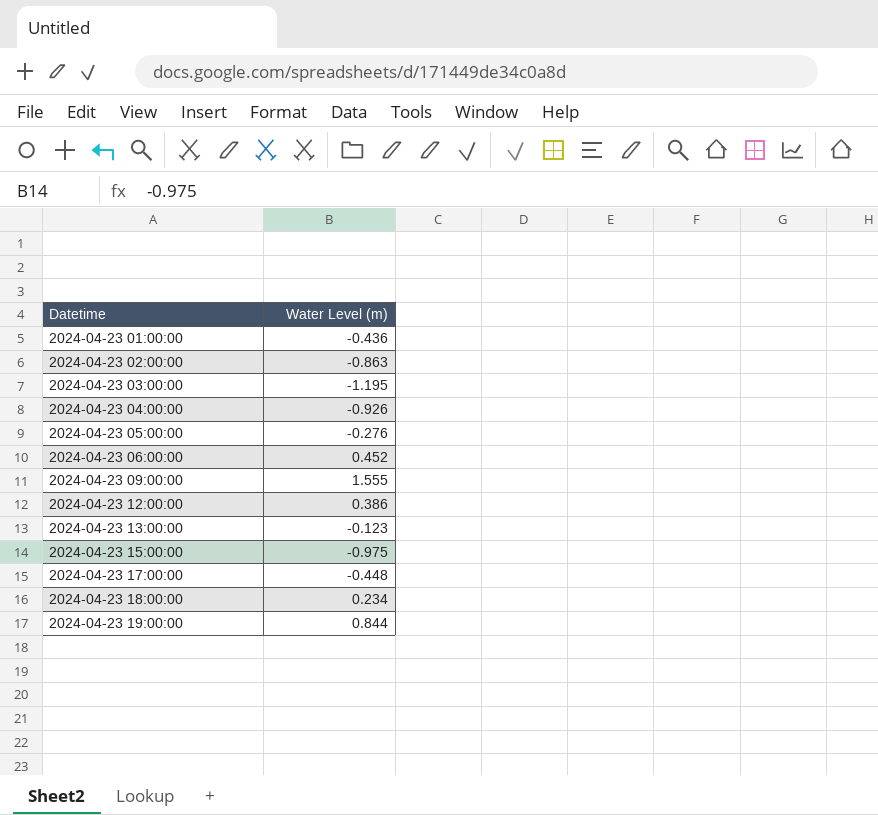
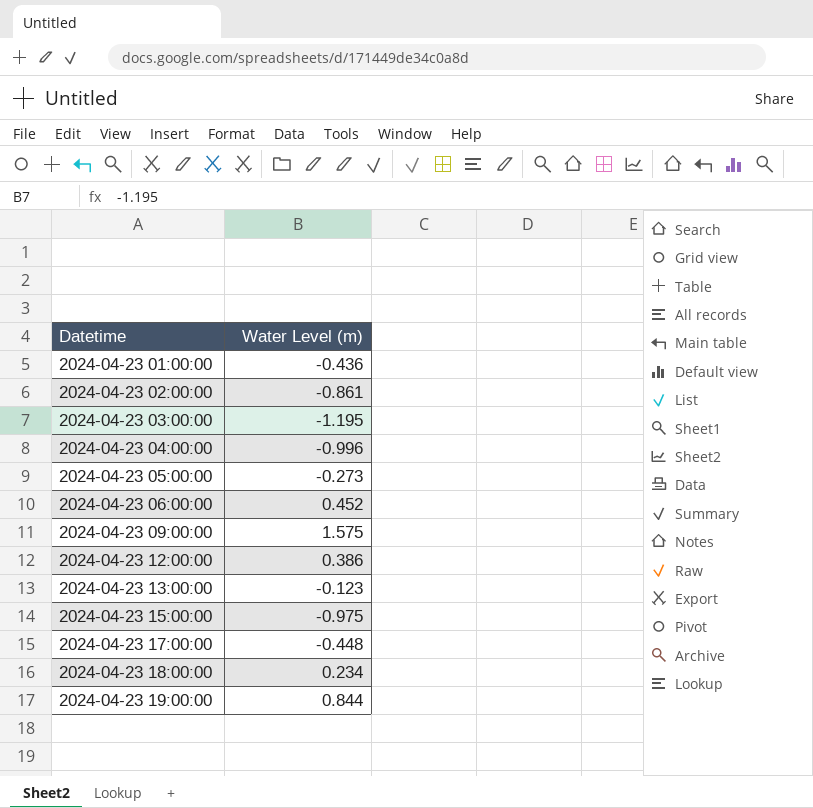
2024-04-23 02:00:00 | Water Level (m): -0.863 -> -0.861
2024-04-23 04:00:00 | Water Level (m): -0.926 -> -0.996
2024-04-23 05:00:00 | Water Level (m): -0.276 -> -0.273
2024-04-23 09:00:00 | Water Level (m): 1.555 -> 1.575

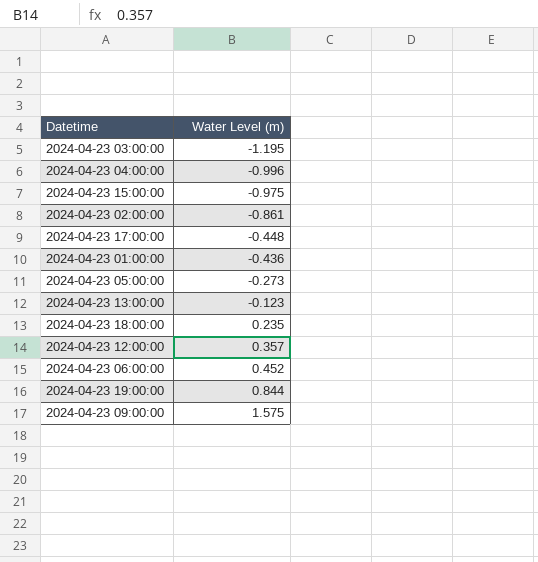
row order: Datetime ascending -> Water Level (m) ascending
2024-04-23 18:00:00 | Water Level (m): 0.234 -> 0.235
2024-04-23 12:00:00 | Water Level (m): 0.386 -> 0.357

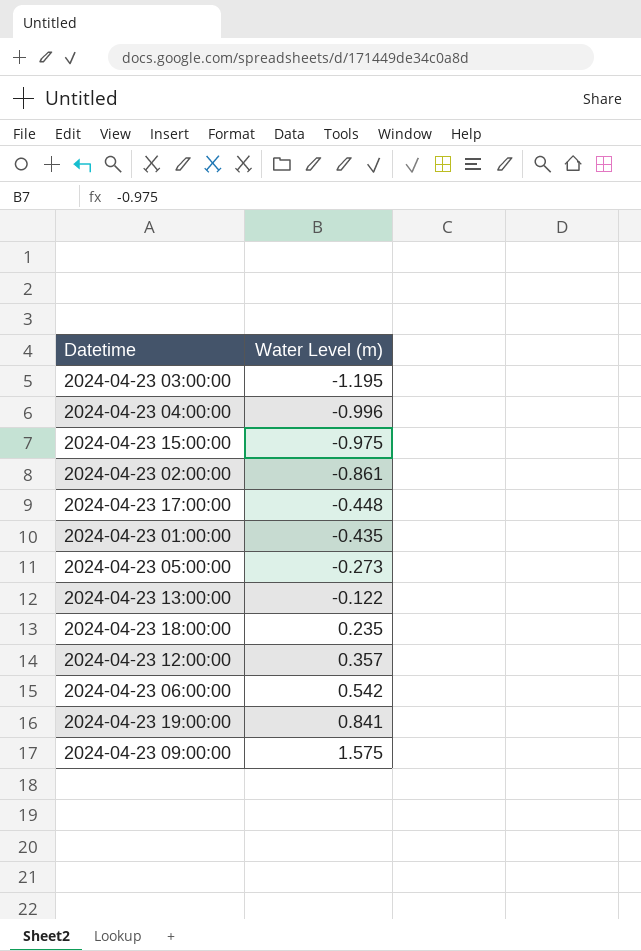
2024-04-23 01:00:00 | Water Level (m): -0.436 -> -0.435
2024-04-23 13:00:00 | Water Level (m): -0.123 -> -0.122
2024-04-23 06:00:00 | Water Level (m): 0.452 -> 0.542
2024-04-23 19:00:00 | Water Level (m): 0.844 -> 0.841

